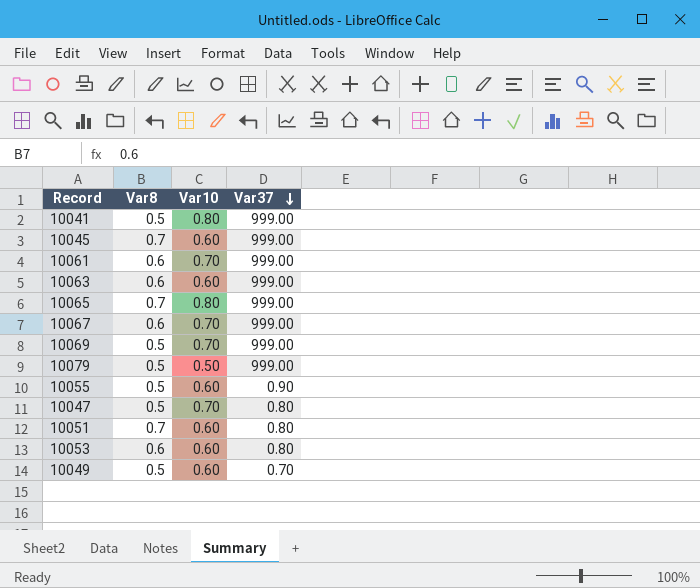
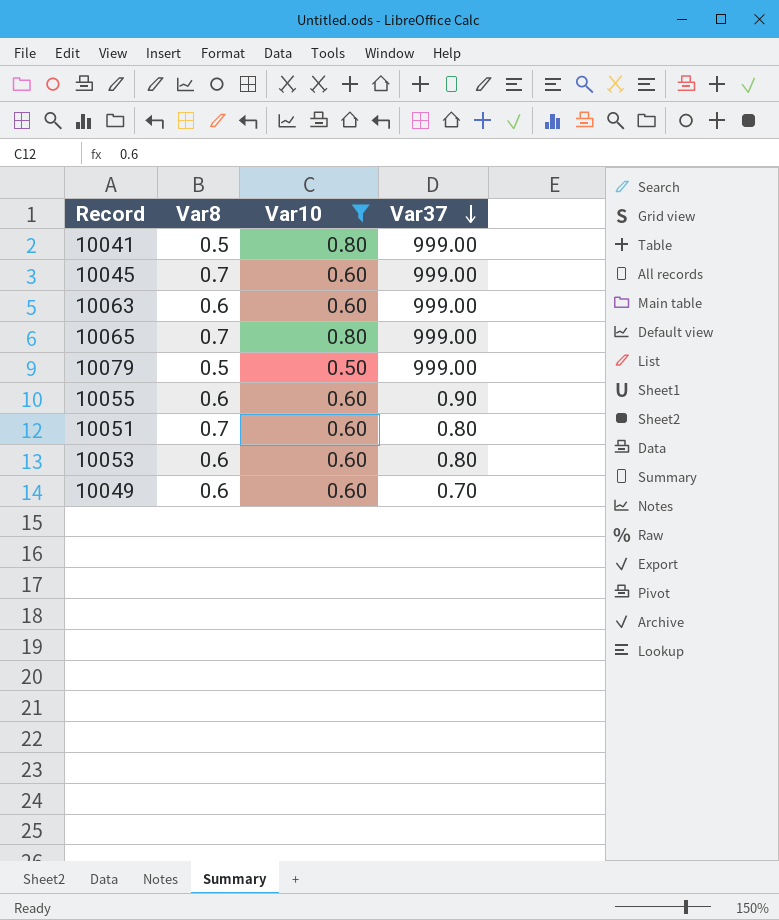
filter: none -> Var10 != 0.70
10055 | Var8: 0.5 -> 0.6
10049 | Var8: 0.5 -> 0.6

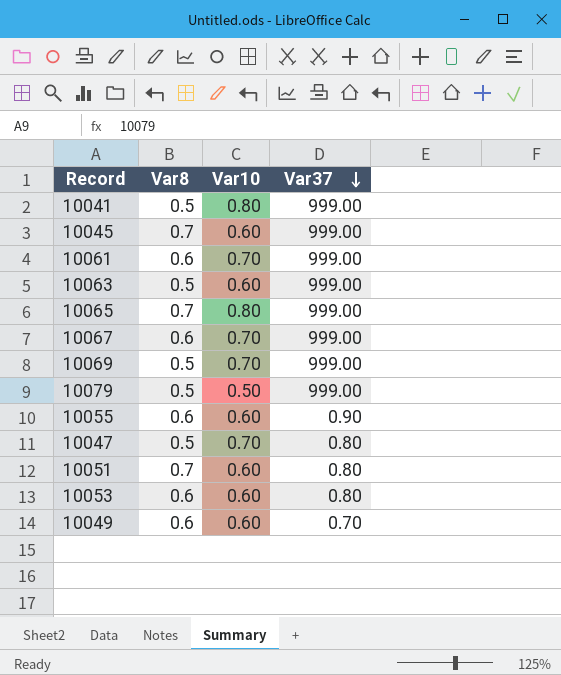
filter: Var10 != 0.70 -> none
10063 | Var8: 0.6 -> 0.5

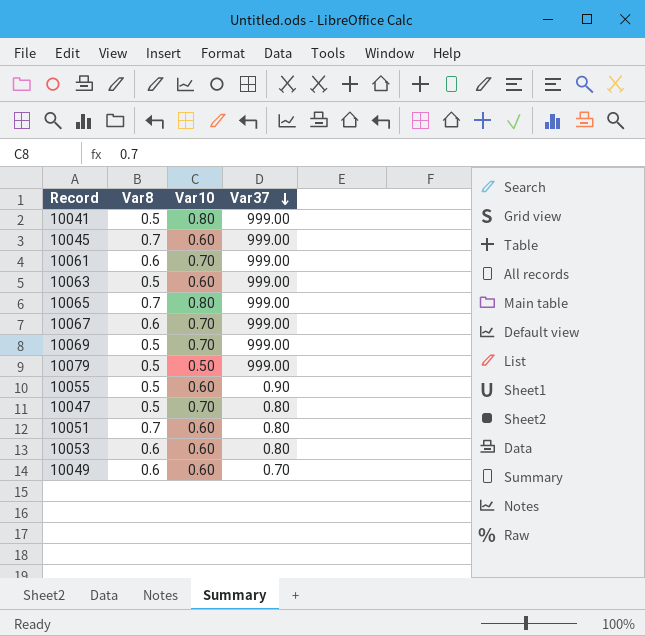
10055 | Var8: 0.6 -> 0.5

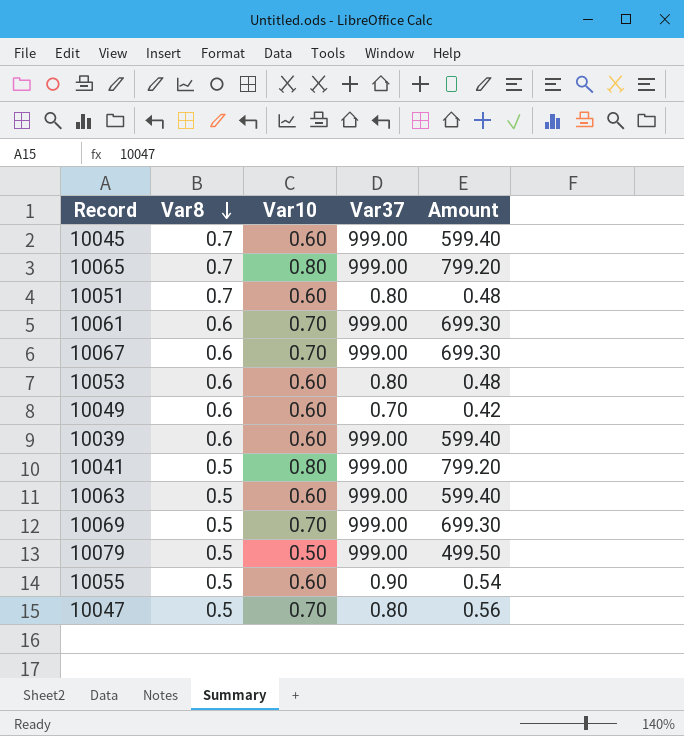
row order: Var37 descending -> Var8 descending
column Amount | formula: none -> [Var10] * [Var37]
row 10039: none -> 0.6 | 0.60 | 999.00 | 599.40

